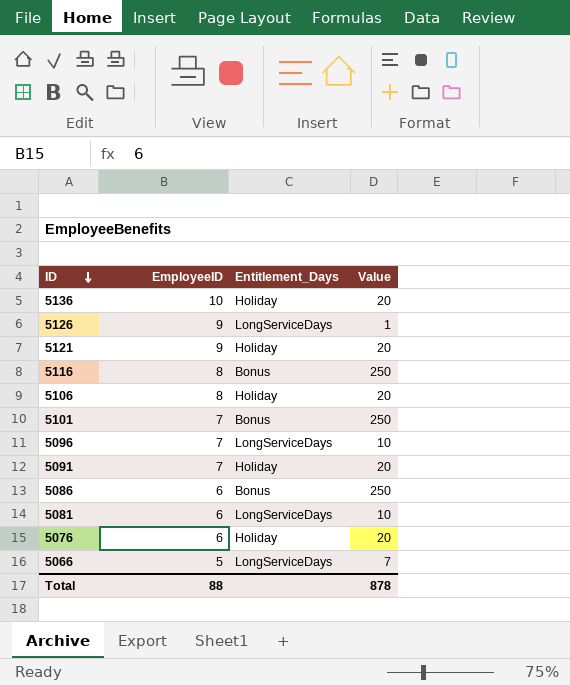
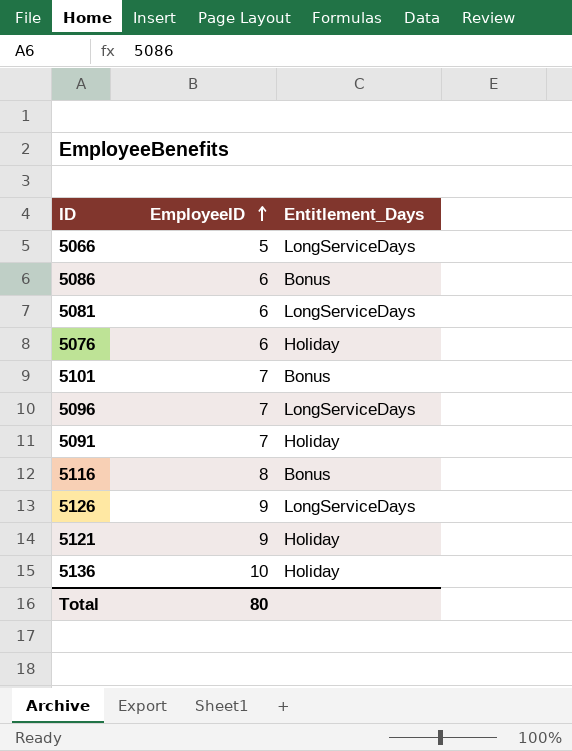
row order: ID descending -> EmployeeID ascending
column Value | position: 4 -> none
row 5106: 8 | Holiday | 20 -> none
Total | EmployeeID: 88 -> 80

